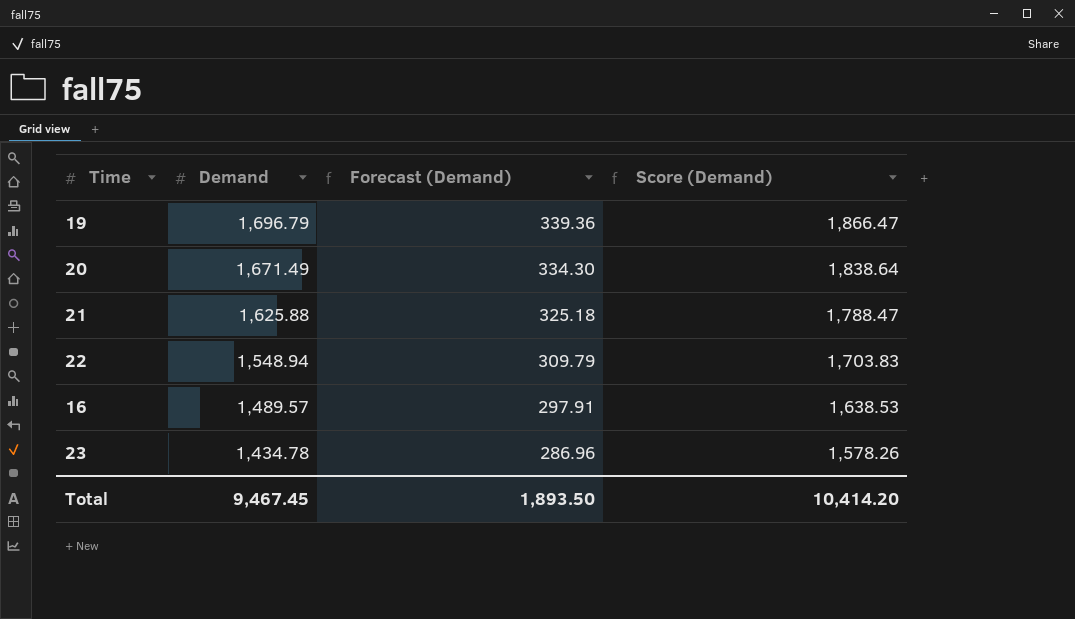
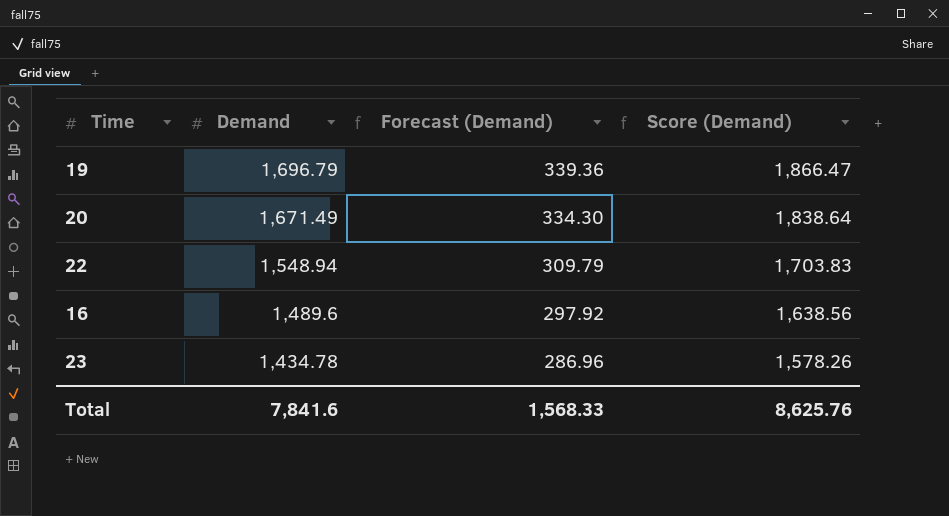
row 21: 1,625.88 | 325.18 | 1,788.47 -> none
16 | Demand: 1,489.57 -> 1,489.6
16 | Forecast (Demand): 297.91 -> 297.92
16 | Score (Demand): 1,638.53 -> 1,638.56
Total | Demand: 9,467.45 -> 7,841.6
Total | Forecast (Demand): 1,893.50 -> 1,568.33
Total | Score (Demand): 10,414.20 -> 8,625.76

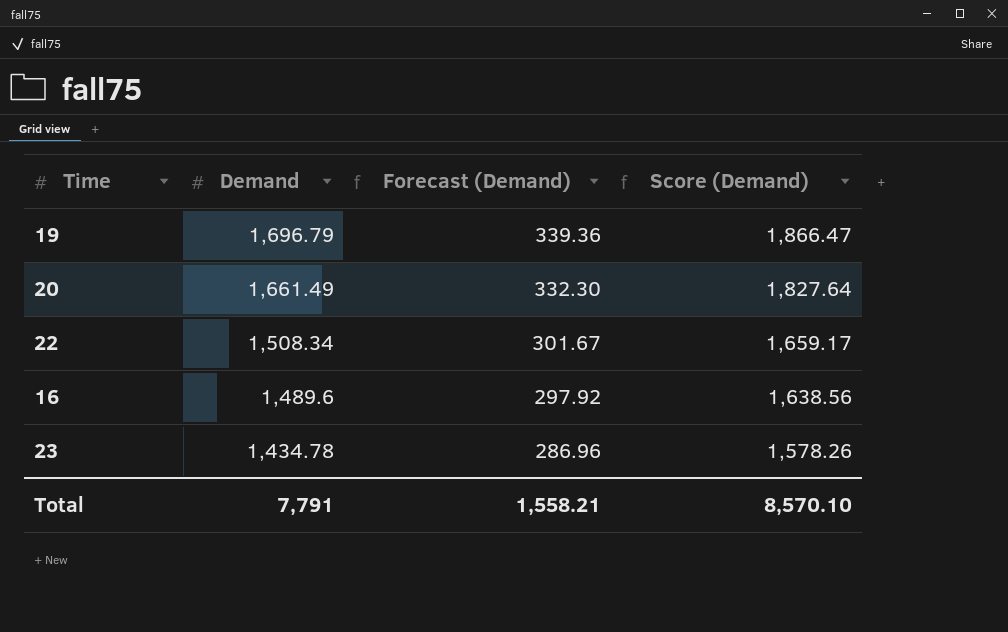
20 | Demand: 1,671.49 -> 1,661.49
20 | Forecast (Demand): 334.30 -> 332.30
20 | Score (Demand): 1,838.64 -> 1,827.64
22 | Demand: 1,548.94 -> 1,508.34
22 | Forecast (Demand): 309.79 -> 301.67
22 | Score (Demand): 1,703.83 -> 1,659.17
Total | Demand: 7,841.6 -> 7,791
Total | Forecast (Demand): 1,568.33 -> 1,558.21
Total | Score (Demand): 8,625.76 -> 8,570.10

